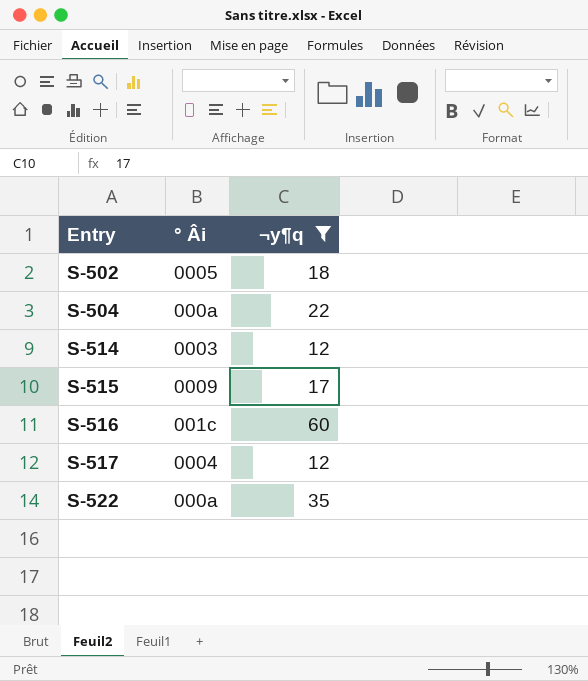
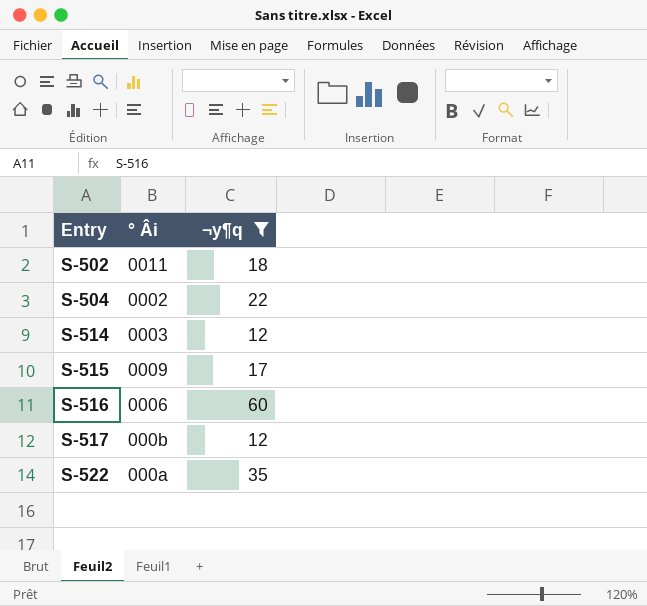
S-502 | ° Âi: 0005 -> 0011
S-504 | ° Âi: 000a -> 0002
S-516 | ° Âi: 001c -> 0006
S-517 | ° Âi: 0004 -> 000b

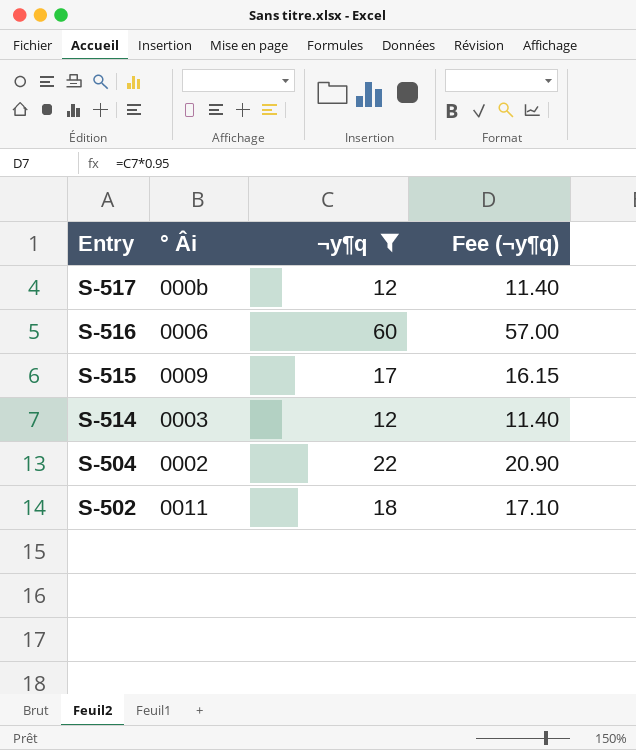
row order: Entry ascending -> Entry descending
column Fee (¬y¶q) | formula: none -> [¬y¶q] * 0.95
row S-522: 000a | 35 -> none

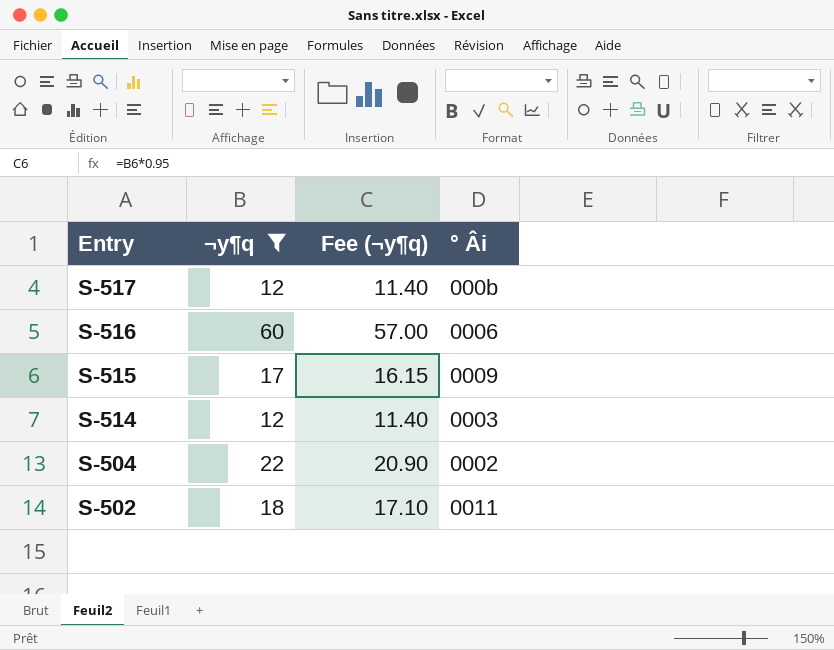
column ° Âi | position: 2 -> 4

